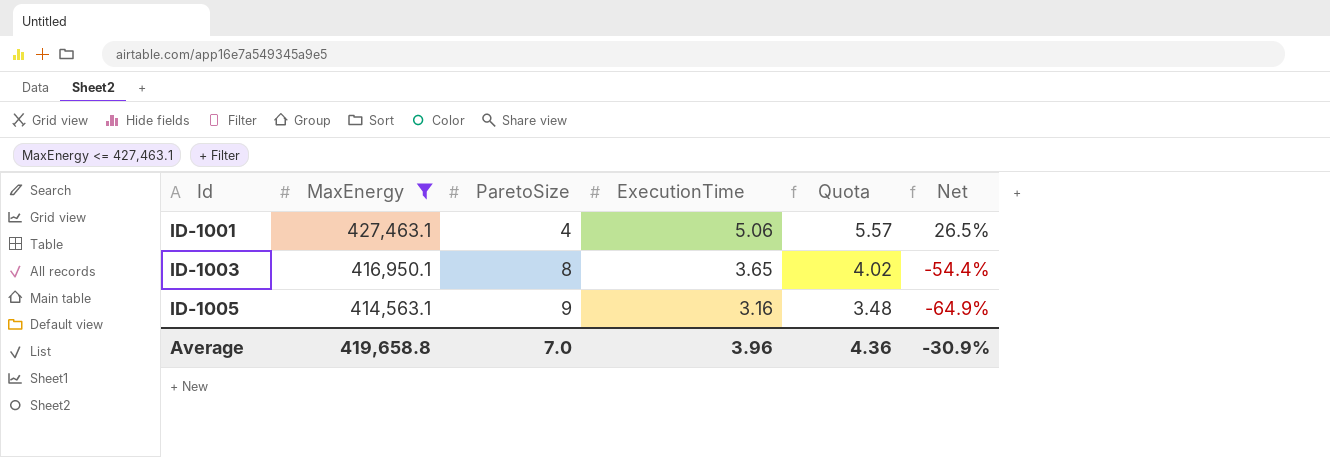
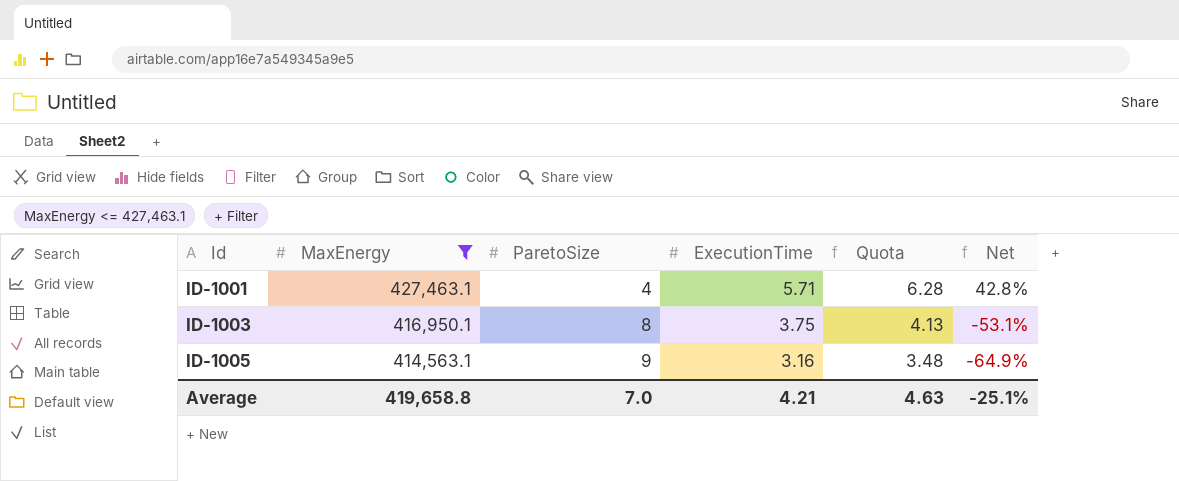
ID-1001 | ExecutionTime: 5.06 -> 5.71
ID-1001 | Quota: 5.57 -> 6.28
ID-1001 | Net: 26.5% -> 42.8%
ID-1003 | ExecutionTime: 3.65 -> 3.75
ID-1003 | Quota: 4.02 -> 4.13
ID-1003 | Net: -54.4% -> -53.1%
Average | ExecutionTime: 3.96 -> 4.21
Average | Quota: 4.36 -> 4.63
Average | Net: -30.9% -> -25.1%

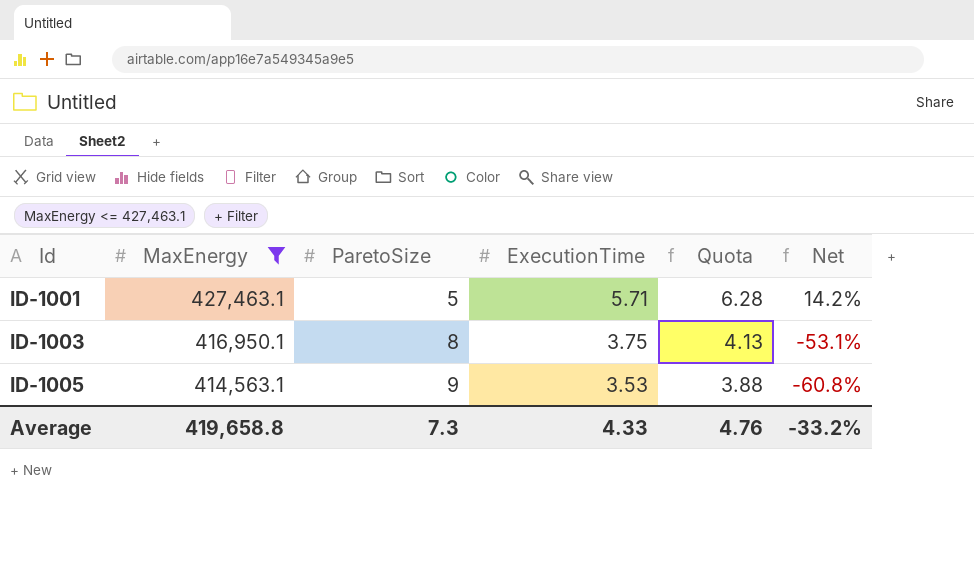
ID-1001 | ParetoSize: 4 -> 5
ID-1001 | Net: 42.8% -> 14.2%
ID-1005 | ExecutionTime: 3.16 -> 3.53
ID-1005 | Quota: 3.48 -> 3.88
ID-1005 | Net: -64.9% -> -60.8%
Average | ParetoSize: 7.0 -> 7.3
Average | ExecutionTime: 4.21 -> 4.33
Average | Quota: 4.63 -> 4.76
Average | Net: -25.1% -> -33.2%

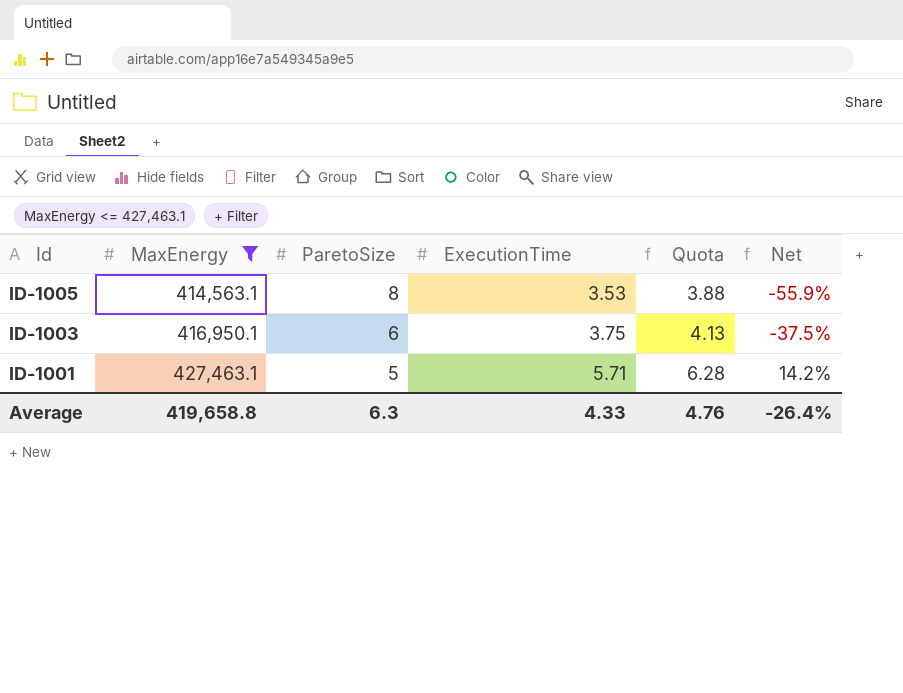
row order: Id ascending -> Id descending
ID-1005 | ParetoSize: 9 -> 8
ID-1005 | Net: -60.8% -> -55.9%
ID-1003 | ParetoSize: 8 -> 6
ID-1003 | Net: -53.1% -> -37.5%
Average | ParetoSize: 7.3 -> 6.3
Average | Net: -33.2% -> -26.4%

